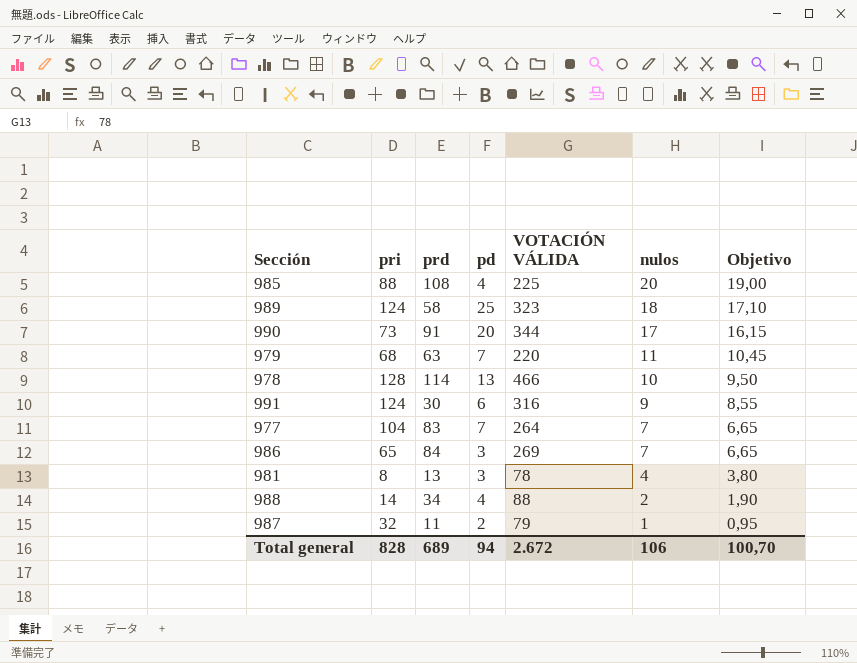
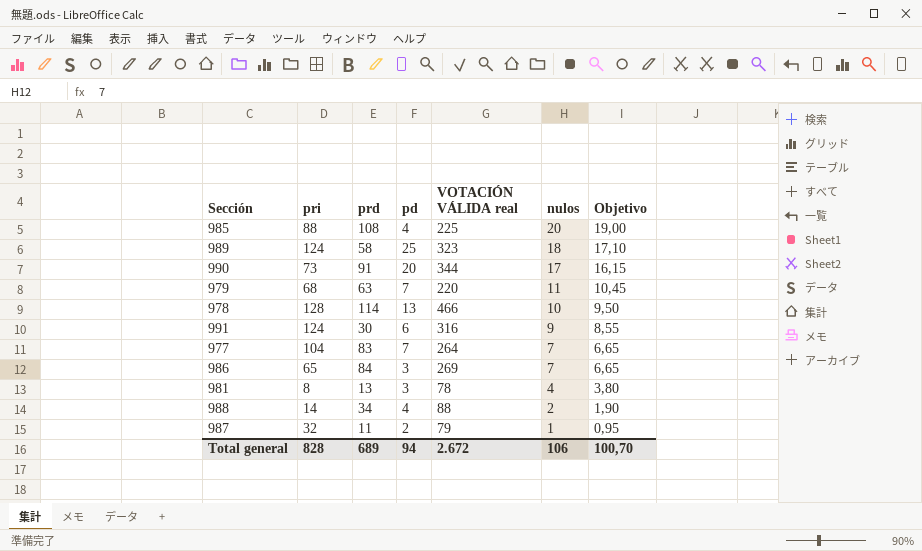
column name: VOTACIÓN VÁLIDA -> VOTACIÓN VÁLIDA real

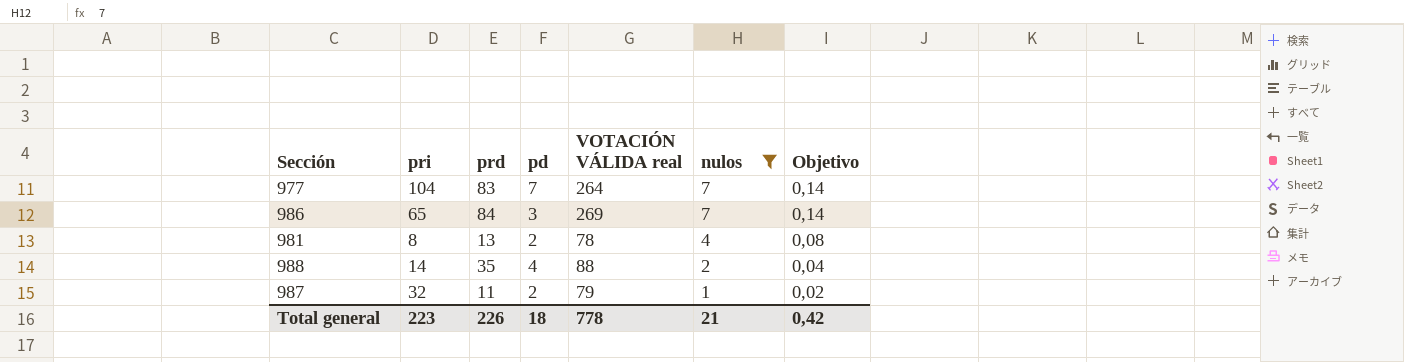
filter: none -> nulos <= 7
column Objetivo | formula: [nulos] * 0,95 -> [nulos] * 0,02
981 | pd: 3 -> 2
988 | prd: 34 -> 35
Total general | pri: 828 -> 223
Total general | prd: 689 -> 226
Total general | pd: 94 -> 18
Total general | VOTACIÓN VÁLIDA real: 2.672 -> 778
Total general | nulos: 106 -> 21
Total general | Objetivo: 100,70 -> 0,42

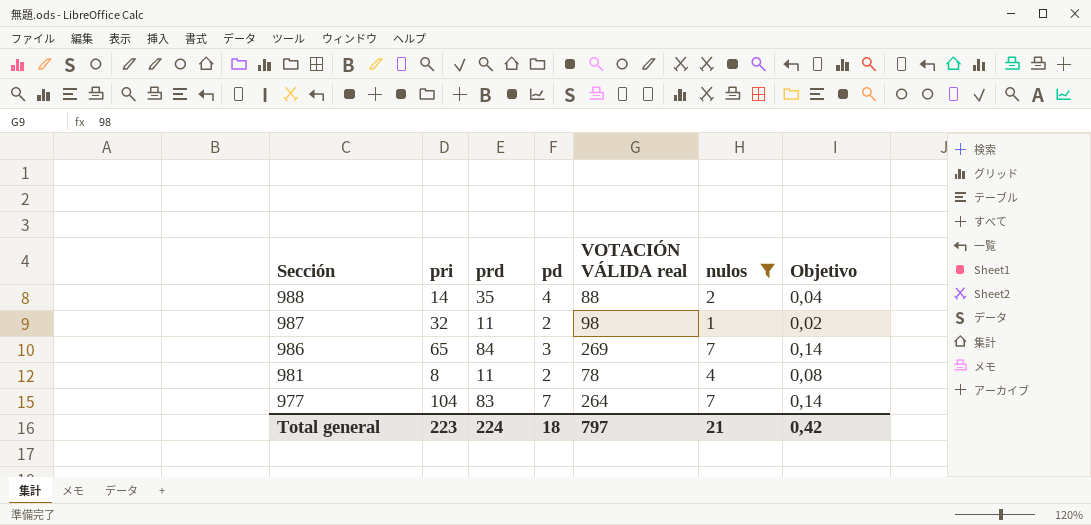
row order: nulos descending -> Sección descending
987 | VOTACIÓN VÁLIDA real: 79 -> 98
981 | prd: 13 -> 11
Total general | prd: 226 -> 224
Total general | VOTACIÓN VÁLIDA real: 778 -> 797

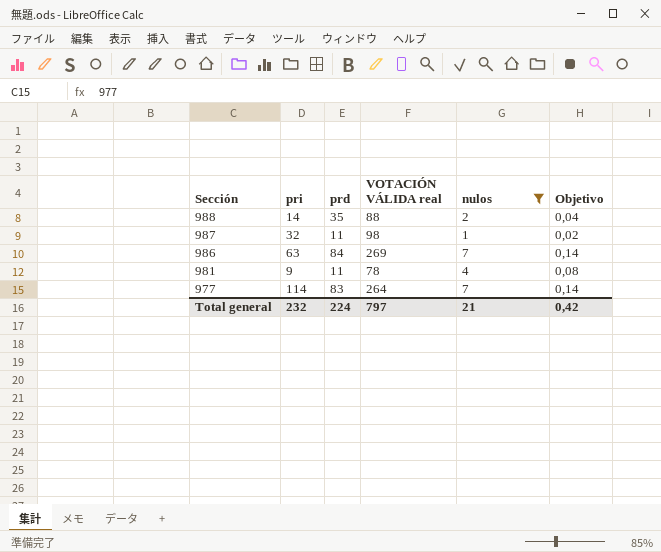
column pd | position: 4 -> none
986 | pri: 65 -> 63
981 | pri: 8 -> 9
977 | pri: 104 -> 114
Total general | pri: 223 -> 232

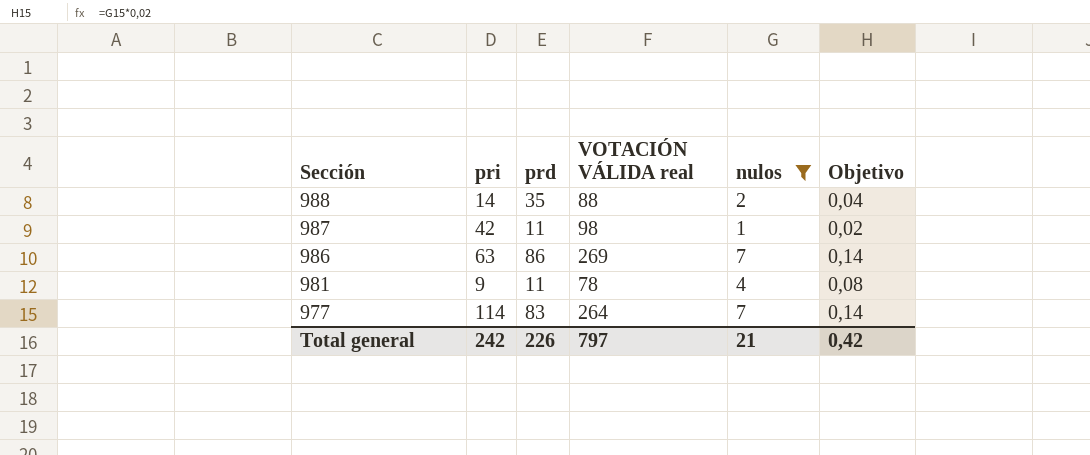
987 | pri: 32 -> 42
986 | prd: 84 -> 86
Total general | pri: 232 -> 242
Total general | prd: 224 -> 226

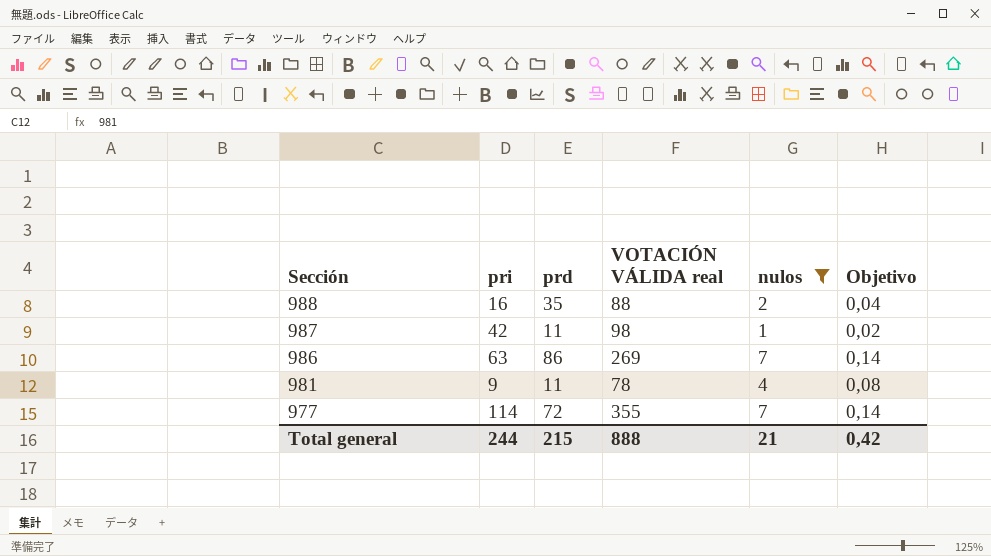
988 | pri: 14 -> 16
977 | prd: 83 -> 72
977 | VOTACIÓN VÁLIDA real: 264 -> 355
Total general | pri: 242 -> 244
Total general | prd: 226 -> 215
Total general | VOTACIÓN VÁLIDA real: 797 -> 888

